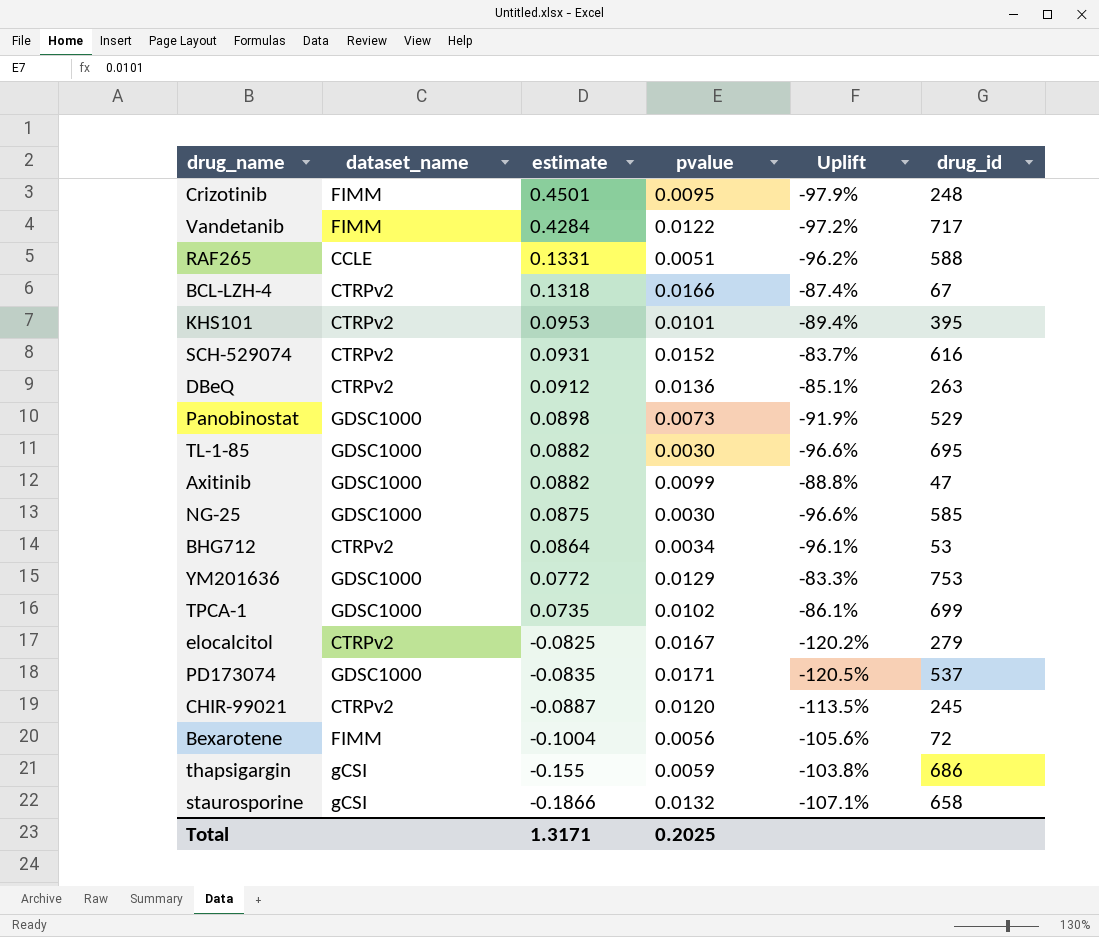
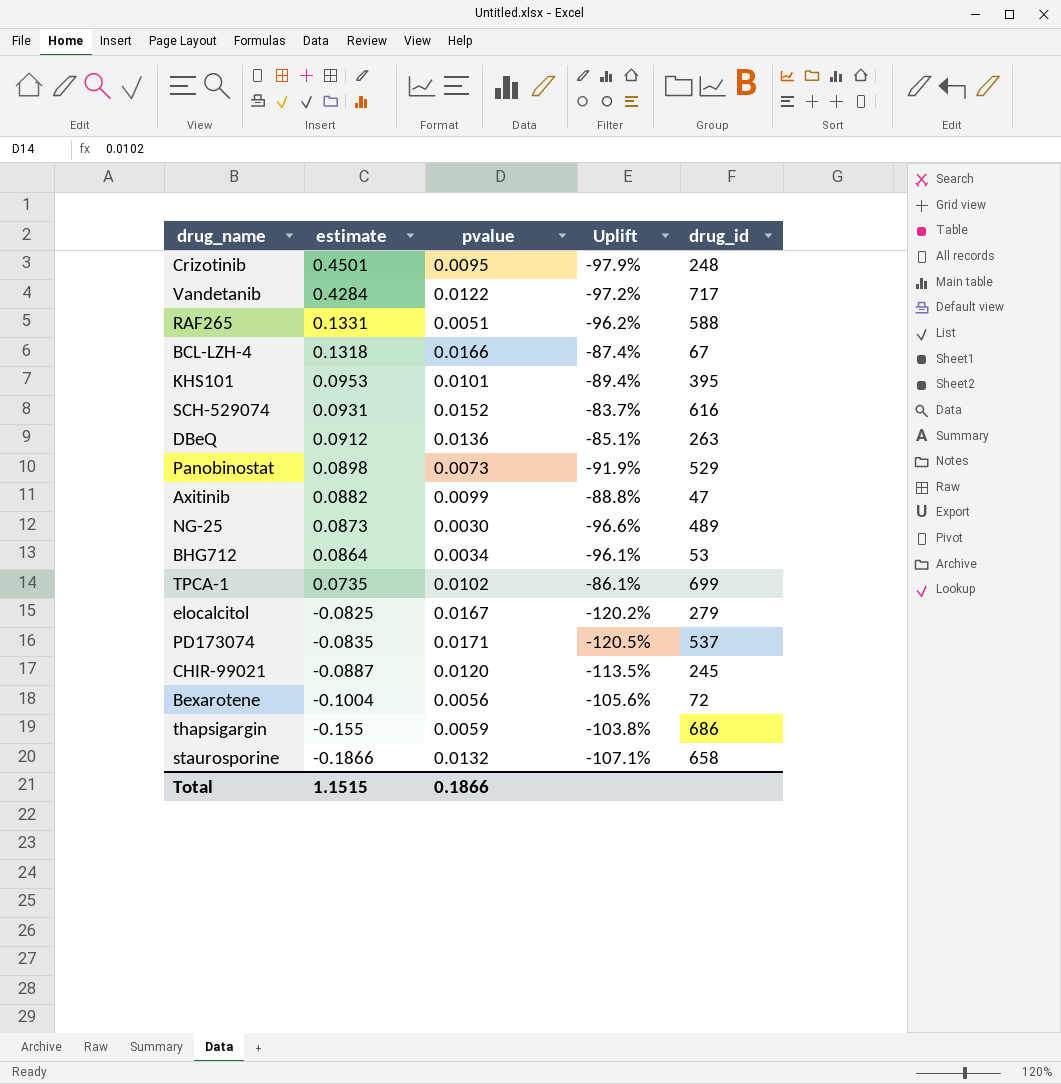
column dataset_name | position: 2 -> none
row TL-1-85: GDSC1000 | 0.0882 | 0.0030 | -96.6% | 695 -> none
row YM201636: GDSC1000 | 0.0772 | 0.0129 | -83.3% | 753 -> none
NG-25 | estimate: 0.0875 -> 0.0873
NG-25 | drug_id: 585 -> 489
Total | estimate: 1.3171 -> 1.1515
Total | pvalue: 0.2025 -> 0.1866

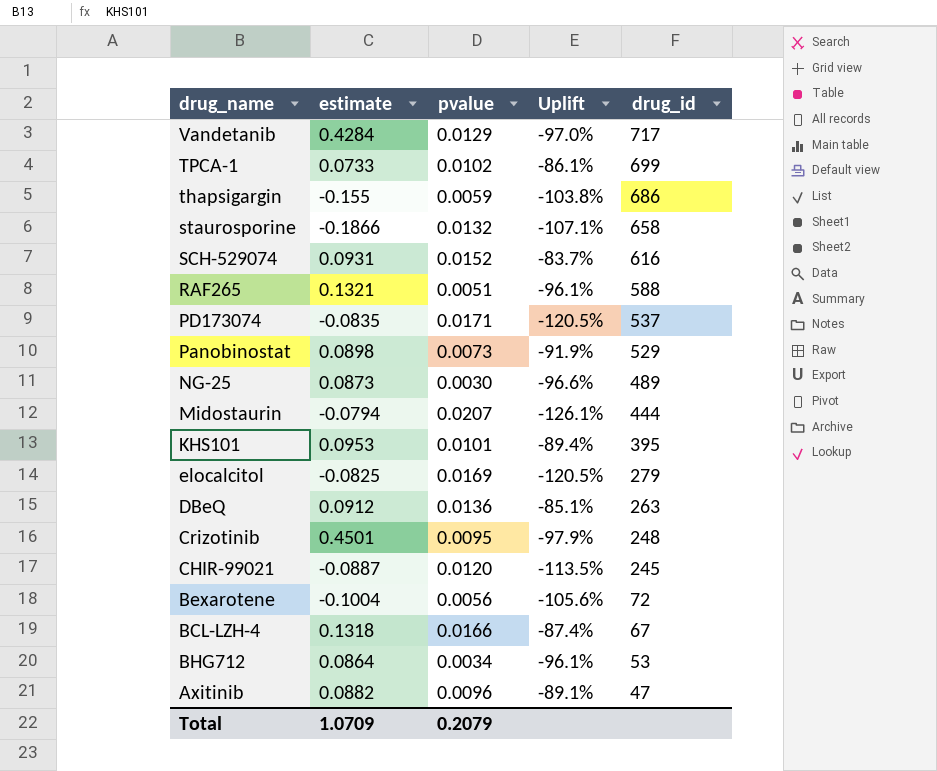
row order: estimate descending -> drug_id descending
Vandetanib | pvalue: 0.0122 -> 0.0129
Vandetanib | Uplift: -97.2% -> -97.0%
TPCA-1 | estimate: 0.0735 -> 0.0733
RAF265 | estimate: 0.1331 -> 0.1321
RAF265 | Uplift: -96.2% -> -96.1%
row Midostaurin: none -> -0.0794 | 0.0207 | -126.1% | 444
elocalcitol | pvalue: 0.0167 -> 0.0169
elocalcitol | Uplift: -120.2% -> -120.5%
Axitinib | pvalue: 0.0099 -> 0.0096
Axitinib | Uplift: -88.8% -> -89.1%
Total | estimate: 1.1515 -> 1.0709
Total | pvalue: 0.1866 -> 0.2079

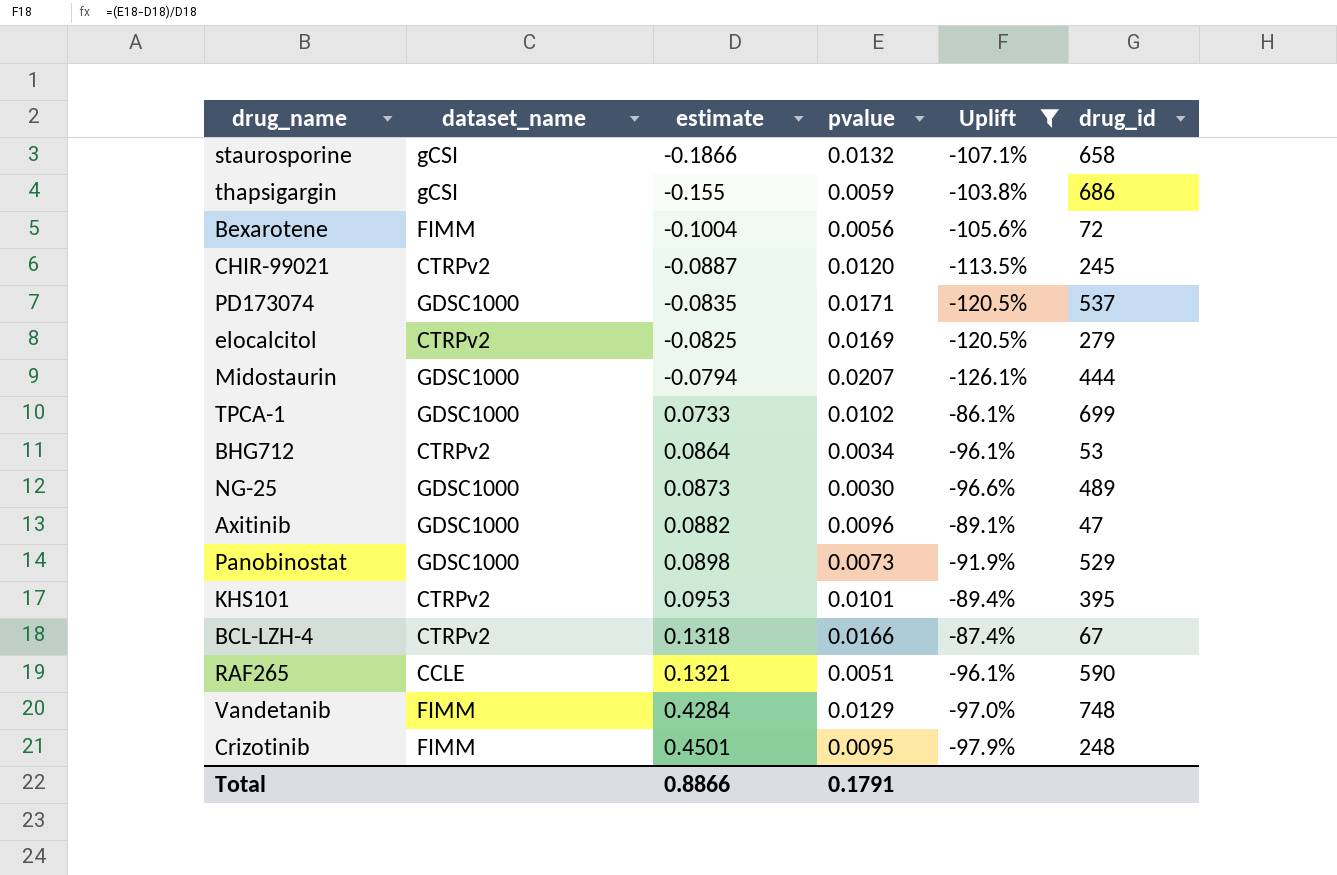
filter: none -> Uplift <= -86.1%
row order: drug_id descending -> estimate ascending
column dataset_name | position: none -> 2
RAF265 | drug_id: 588 -> 590
Vandetanib | drug_id: 717 -> 748
Total | estimate: 1.0709 -> 0.8866
Total | pvalue: 0.2079 -> 0.1791

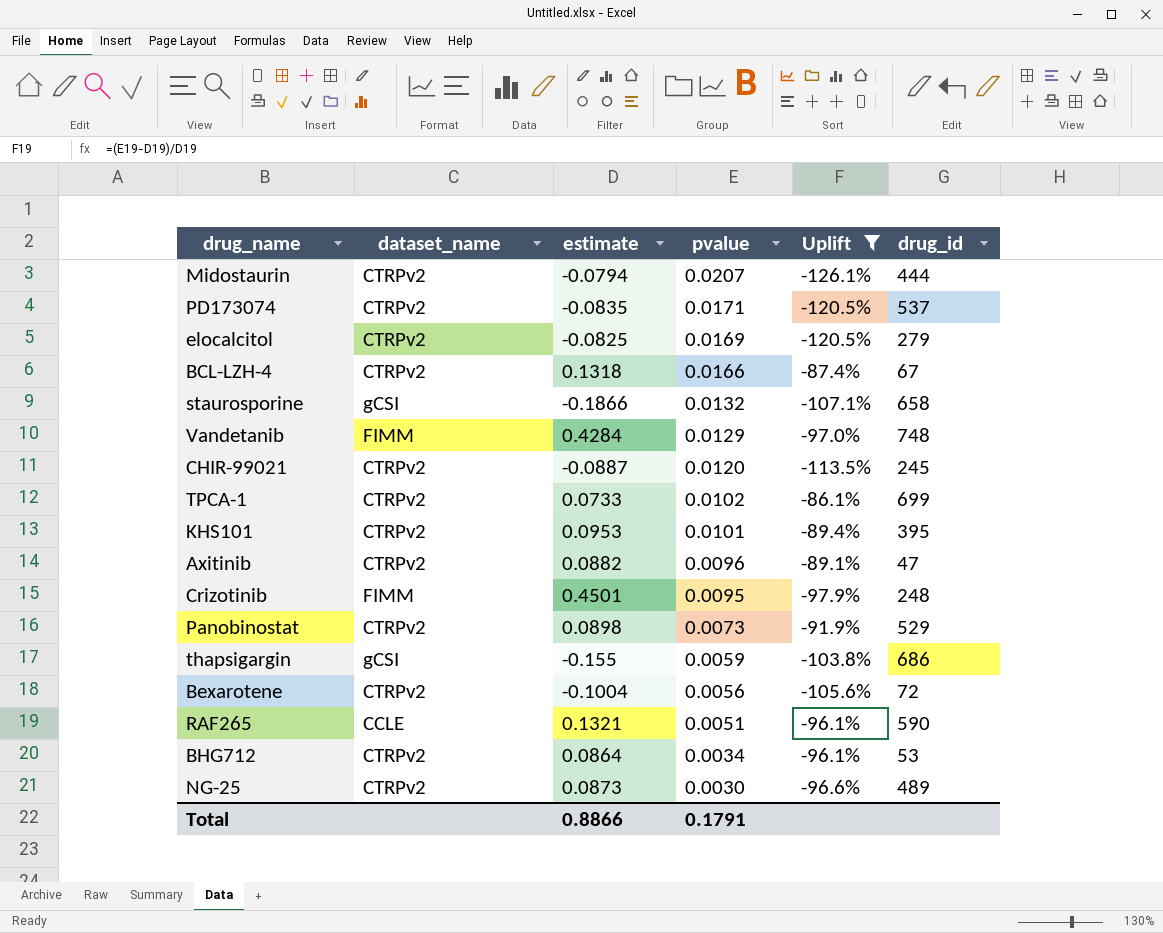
row order: estimate ascending -> pvalue descending
Midostaurin | dataset_name: GDSC1000 -> CTRPv2
PD173074 | dataset_name: GDSC1000 -> CTRPv2
TPCA-1 | dataset_name: GDSC1000 -> CTRPv2
Axitinib | dataset_name: GDSC1000 -> CTRPv2
Panobinostat | dataset_name: GDSC1000 -> CTRPv2
Bexarotene | dataset_name: FIMM -> CTRPv2
NG-25 | dataset_name: GDSC1000 -> CTRPv2

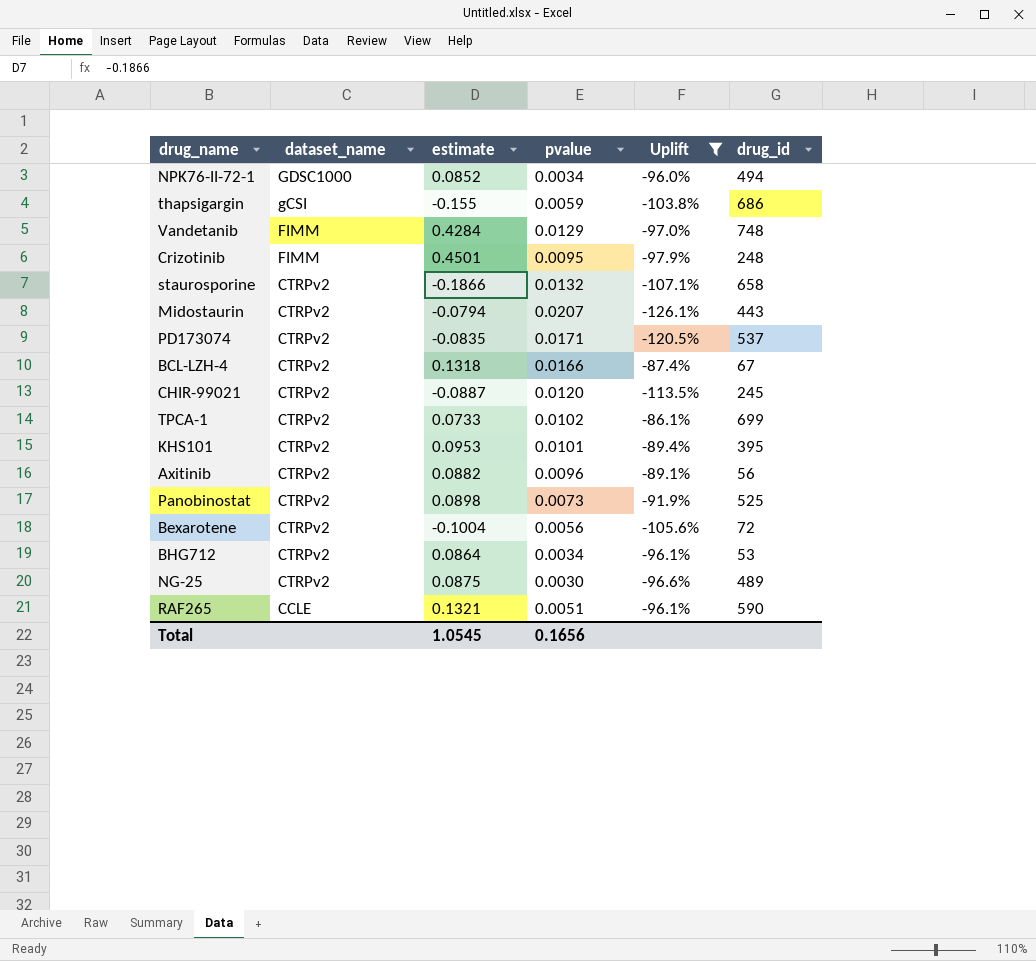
row order: pvalue descending -> dataset_name descending
row elocalcitol: CTRPv2 | -0.0825 | 0.0169 | -120.5% | 279 -> none
row NPK76-II-72-1: none -> GDSC1000 | 0.0852 | 0.0034 | -96.0% | 494
staurosporine | dataset_name: gCSI -> CTRPv2
Midostaurin | drug_id: 444 -> 443
Axitinib | drug_id: 47 -> 56
Panobinostat | drug_id: 529 -> 525
NG-25 | estimate: 0.0873 -> 0.0875
Total | estimate: 0.8866 -> 1.0545
Total | pvalue: 0.1791 -> 0.1656

